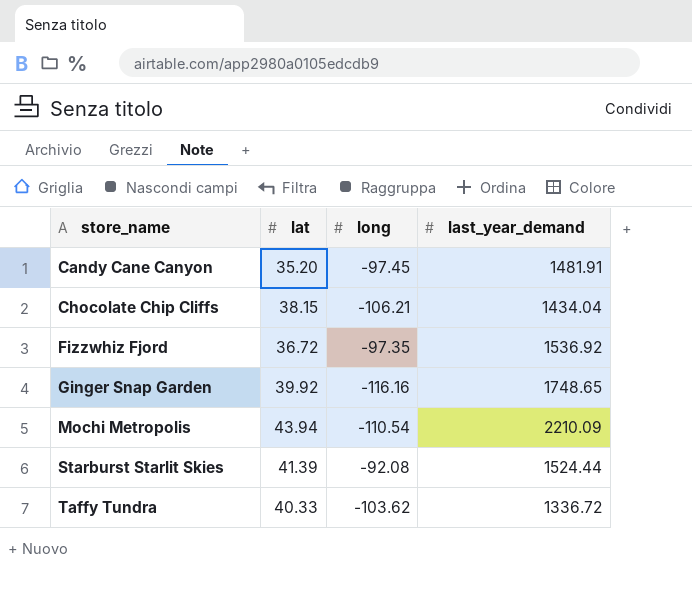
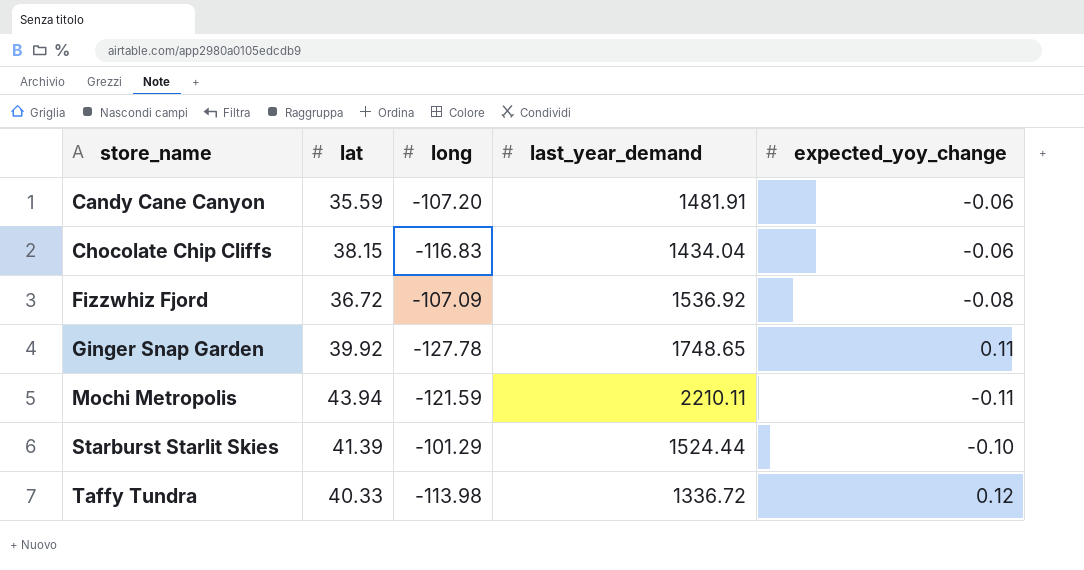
column expected_yoy_change | position: none -> 5
Candy Cane Canyon | lat: 35.20 -> 35.59
Candy Cane Canyon | long: -97.45 -> -107.20
Chocolate Chip Cliffs | long: -106.21 -> -116.83
Fizzwhiz Fjord | long: -97.35 -> -107.09
Ginger Snap Garden | long: -116.16 -> -127.78
Mochi Metropolis | long: -110.54 -> -121.59
Mochi Metropolis | last_year_demand: 2210.09 -> 2210.11
Starburst Starlit Skies | long: -92.08 -> -101.29
Taffy Tundra | long: -103.62 -> -113.98

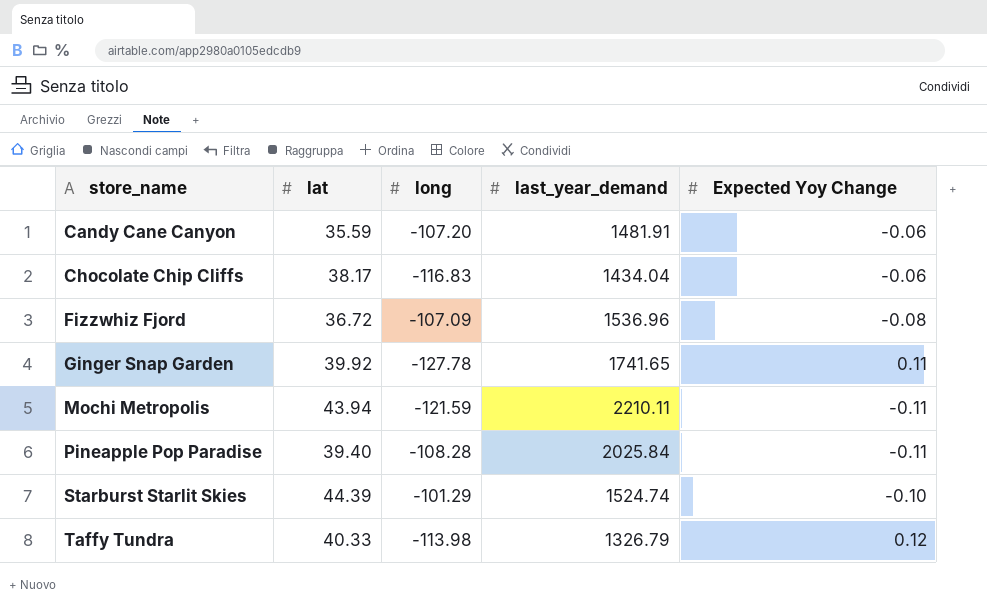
column name: expected_yoy_change -> Expected Yoy Change
Chocolate Chip Cliffs | lat: 38.15 -> 38.17
Fizzwhiz Fjord | last_year_demand: 1536.92 -> 1536.96
Ginger Snap Garden | last_year_demand: 1748.65 -> 1741.65
row Pineapple Pop Paradise: none -> 39.40 | -108.28 | 2025.84 | -0.11
Starburst Starlit Skies | lat: 41.39 -> 44.39
Starburst Starlit Skies | last_year_demand: 1524.44 -> 1524.74
Taffy Tundra | last_year_demand: 1336.72 -> 1326.79

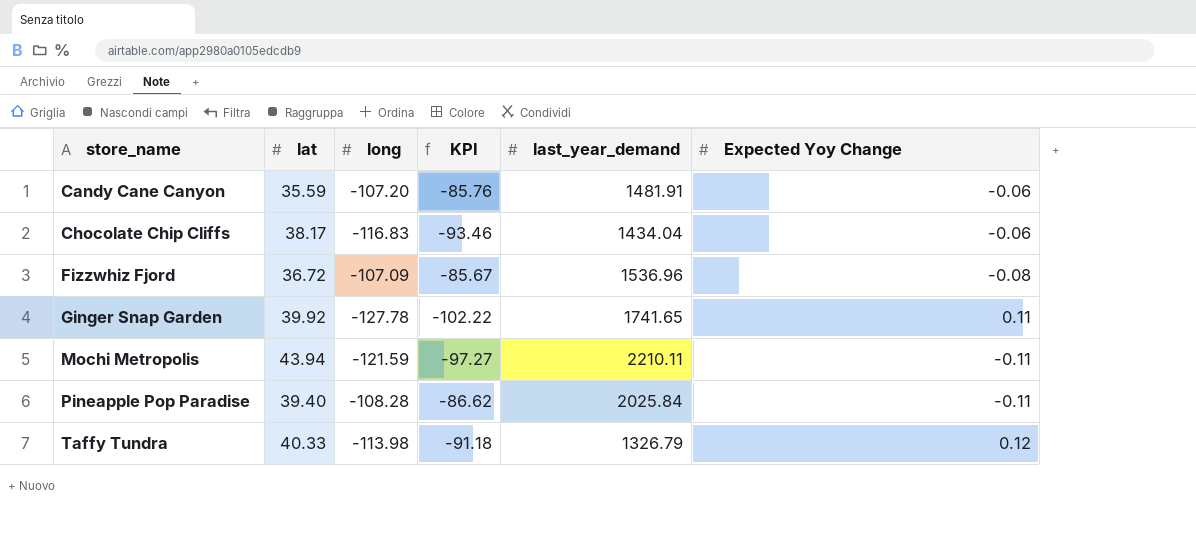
column KPI | formula: none -> [long] * 0.8
row Starburst Starlit Skies: 44.39 | -101.29 | 1524.74 | -0.10 -> none

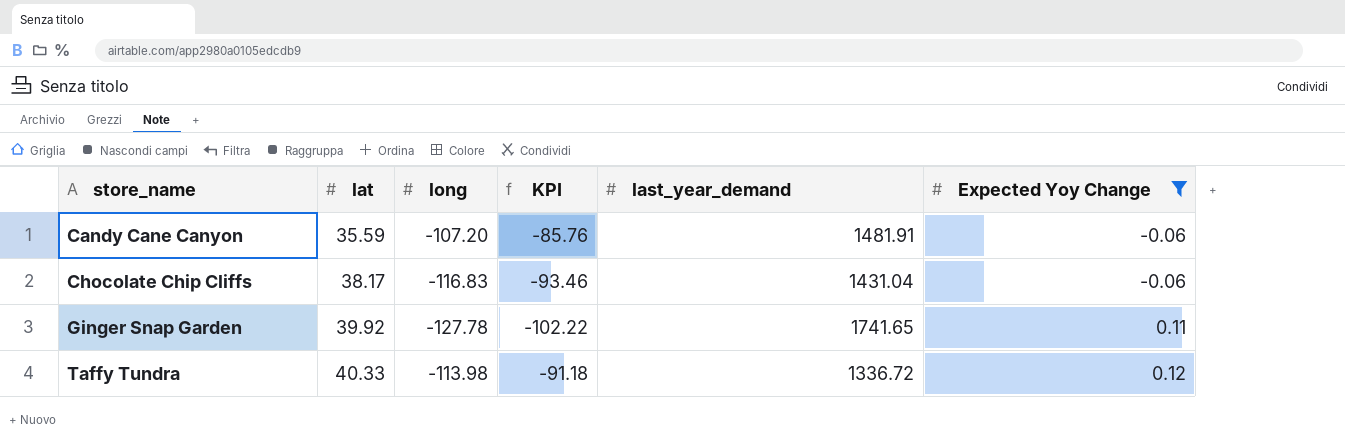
filter: none -> Expected Yoy Change >= -0.06
Chocolate Chip Cliffs | last_year_demand: 1434.04 -> 1431.04
Taffy Tundra | last_year_demand: 1326.79 -> 1336.72

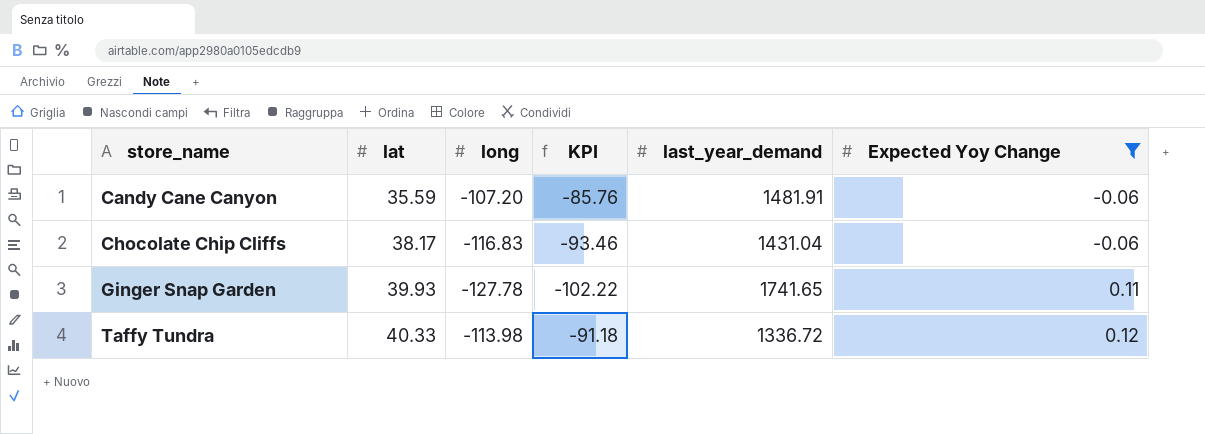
Ginger Snap Garden | lat: 39.92 -> 39.93

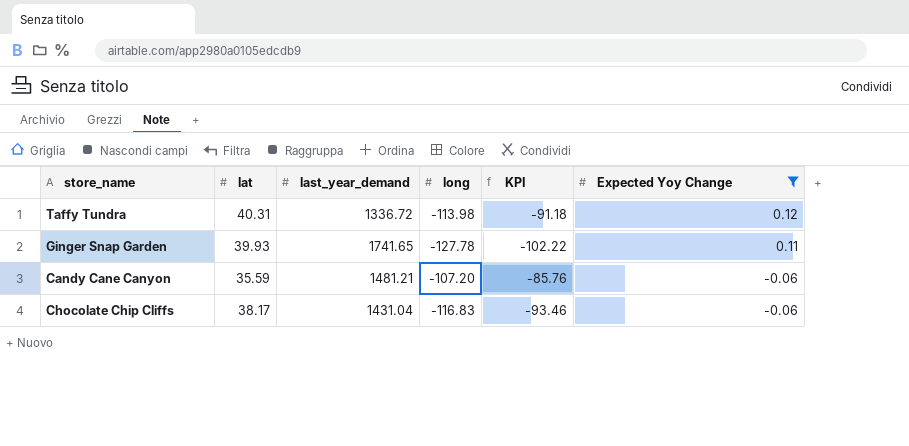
row order: store_name ascending -> Expected Yoy Change descending
column last_year_demand | position: 5 -> 3
Taffy Tundra | lat: 40.33 -> 40.31
Candy Cane Canyon | last_year_demand: 1481.91 -> 1481.21

